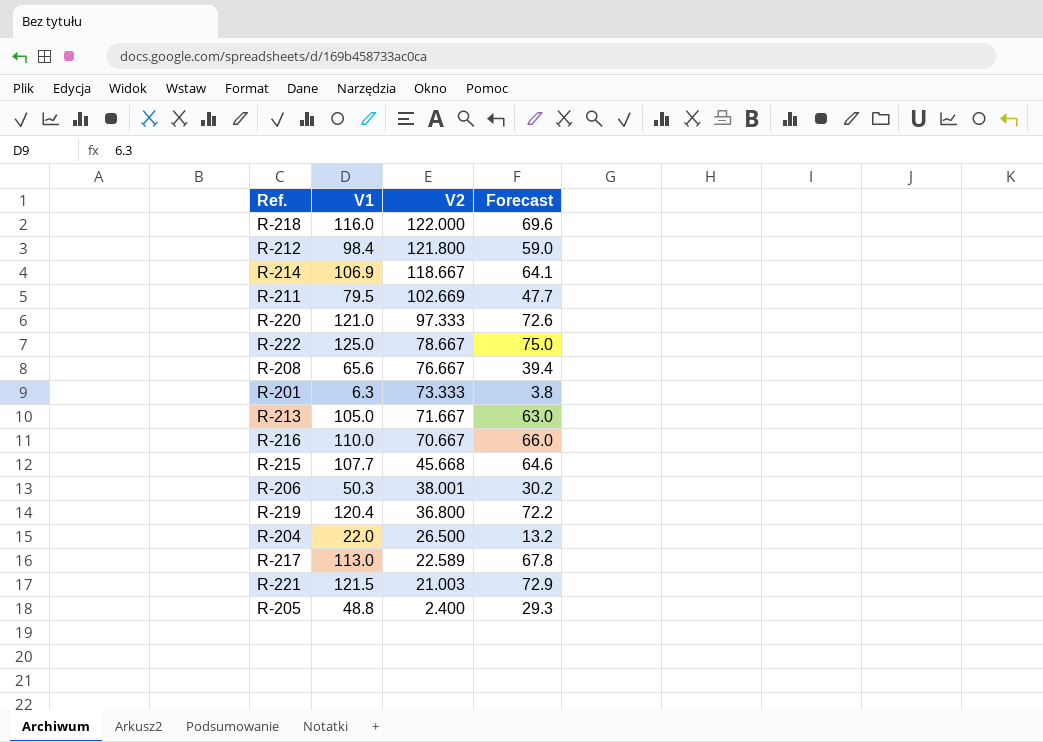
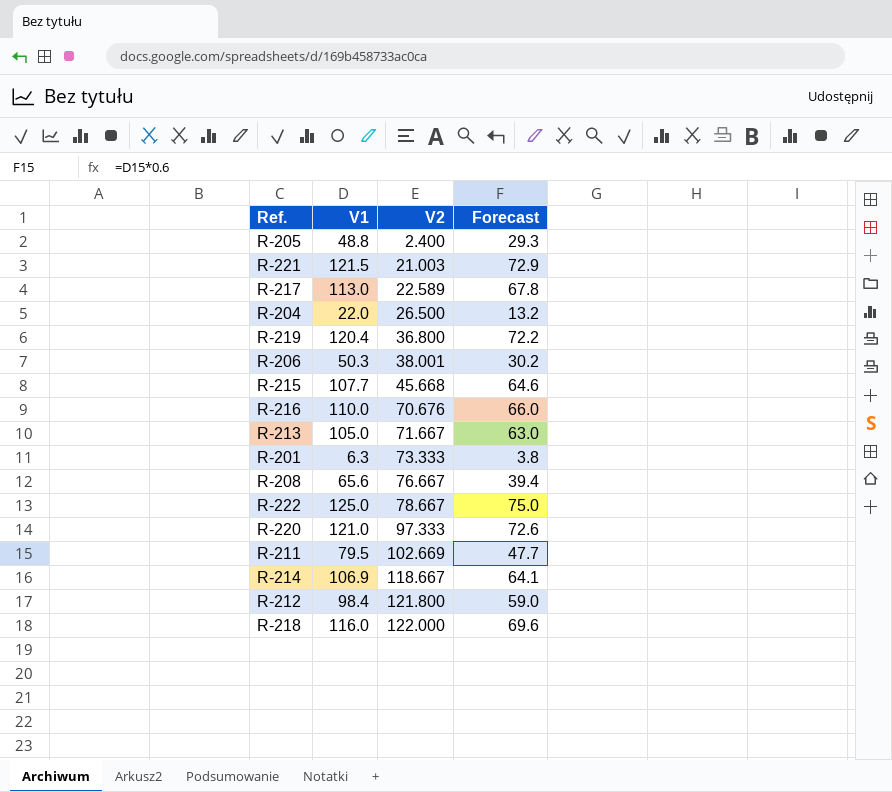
row order: V2 descending -> V2 ascending
R-216 | V2: 70.667 -> 70.676

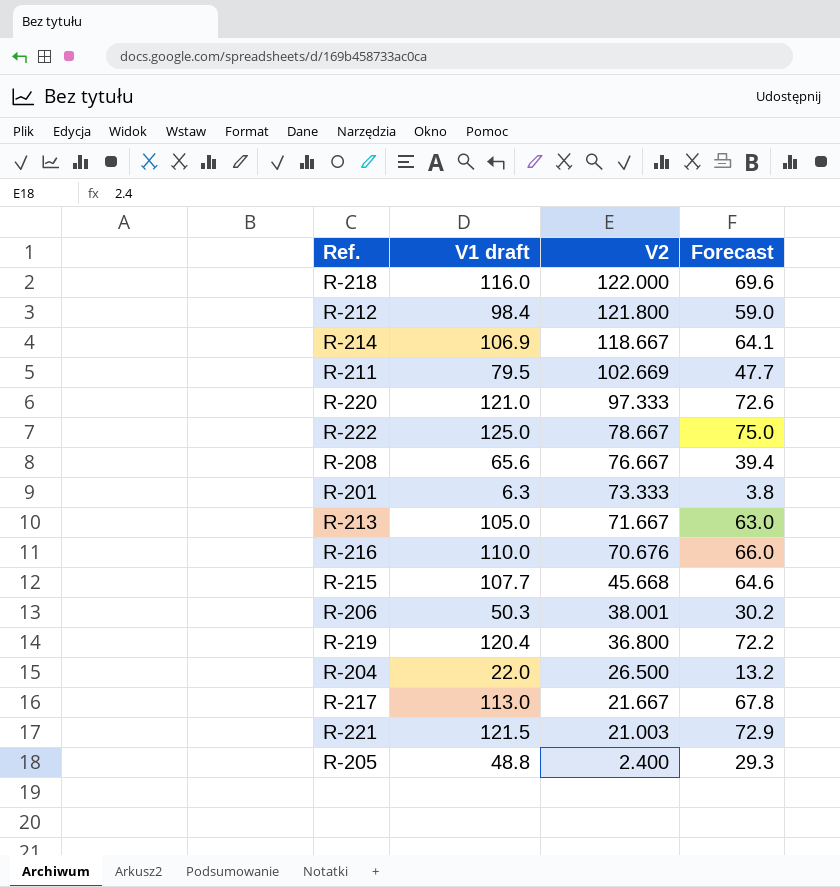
row order: V2 ascending -> V2 descending
column name: V1 -> V1 draft
R-217 | V2: 22.589 -> 21.667

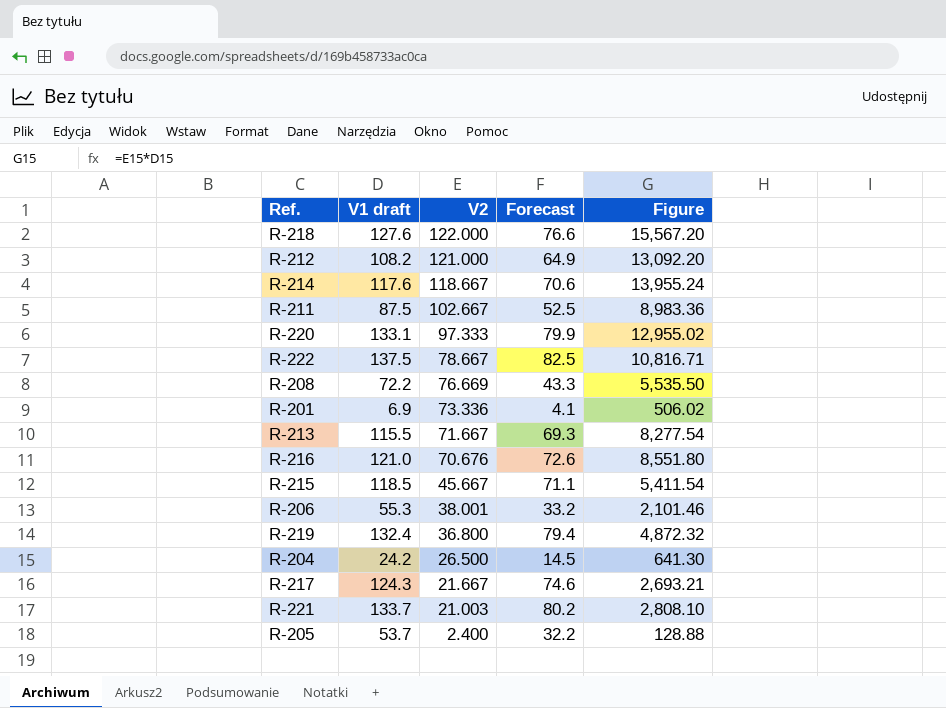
column Figure | formula: none -> [V1 draft] * [V2]
R-218 | V1 draft: 116.0 -> 127.6
R-218 | Forecast: 69.6 -> 76.6
R-212 | V1 draft: 98.4 -> 108.2
R-212 | V2: 121.800 -> 121.000
R-212 | Forecast: 59.0 -> 64.9
R-214 | V1 draft: 106.9 -> 117.6
R-214 | Forecast: 64.1 -> 70.6
R-211 | V1 draft: 79.5 -> 87.5
R-211 | V2: 102.669 -> 102.667
R-211 | Forecast: 47.7 -> 52.5
R-220 | V1 draft: 121.0 -> 133.1
R-220 | Forecast: 72.6 -> 79.9
R-222 | V1 draft: 125.0 -> 137.5
R-222 | Forecast: 75.0 -> 82.5
R-208 | V1 draft: 65.6 -> 72.2
R-208 | V2: 76.667 -> 76.669
R-208 | Forecast: 39.4 -> 43.3
R-201 | V1 draft: 6.3 -> 6.9
R-201 | V2: 73.333 -> 73.336
R-201 | Forecast: 3.8 -> 4.1
R-213 | V1 draft: 105.0 -> 115.5
R-213 | Forecast: 63.0 -> 69.3
R-216 | V1 draft: 110.0 -> 121.0
R-216 | Forecast: 66.0 -> 72.6
R-215 | V1 draft: 107.7 -> 118.5
R-215 | V2: 45.668 -> 45.667
R-215 | Forecast: 64.6 -> 71.1
R-206 | V1 draft: 50.3 -> 55.3
R-206 | Forecast: 30.2 -> 33.2
R-219 | V1 draft: 120.4 -> 132.4
R-219 | Forecast: 72.2 -> 79.4
R-204 | V1 draft: 22.0 -> 24.2
R-204 | Forecast: 13.2 -> 14.5
R-217 | V1 draft: 113.0 -> 124.3
R-217 | Forecast: 67.8 -> 74.6
R-221 | V1 draft: 121.5 -> 133.7
R-221 | Forecast: 72.9 -> 80.2
R-205 | V1 draft: 48.8 -> 53.7
R-205 | Forecast: 29.3 -> 32.2

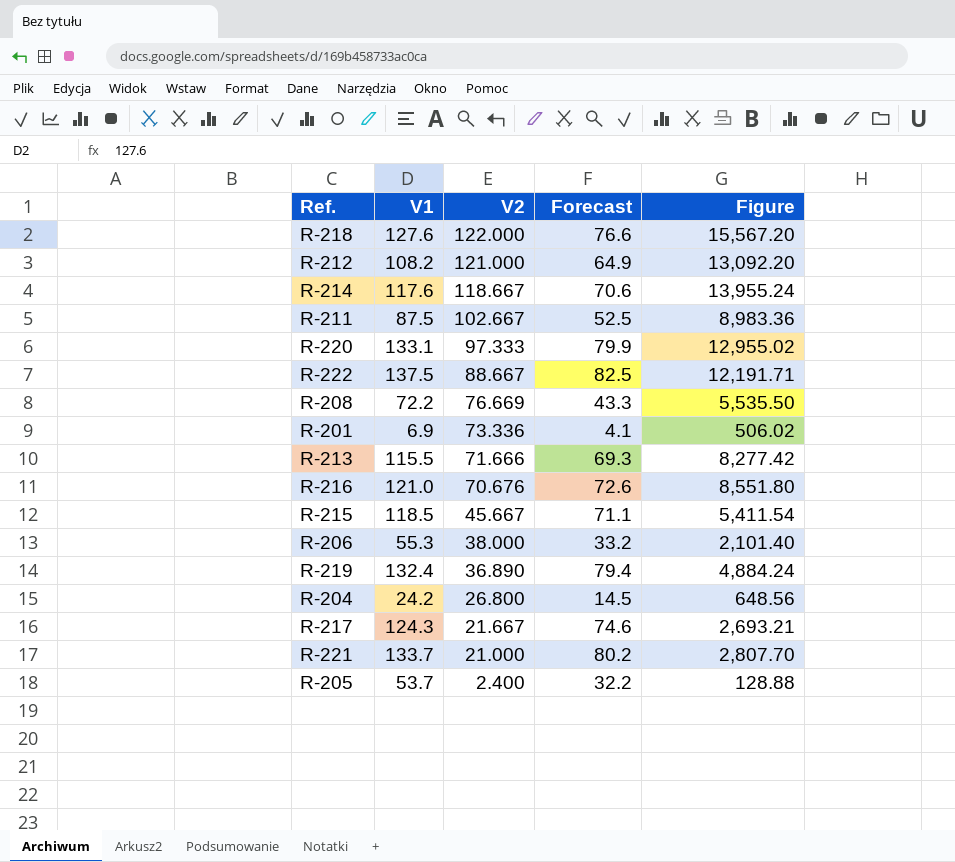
column name: V1 draft -> V1
R-222 | V2: 78.667 -> 88.667
R-222 | Figure: 10,816.71 -> 12,191.71
R-213 | V2: 71.667 -> 71.666
R-213 | Figure: 8,277.54 -> 8,277.42
R-206 | V2: 38.001 -> 38.000
R-206 | Figure: 2,101.46 -> 2,101.40
R-219 | V2: 36.800 -> 36.890
R-219 | Figure: 4,872.32 -> 4,884.24
R-204 | V2: 26.500 -> 26.800
R-204 | Figure: 641.30 -> 648.56
R-221 | V2: 21.003 -> 21.000
R-221 | Figure: 2,808.10 -> 2,807.70

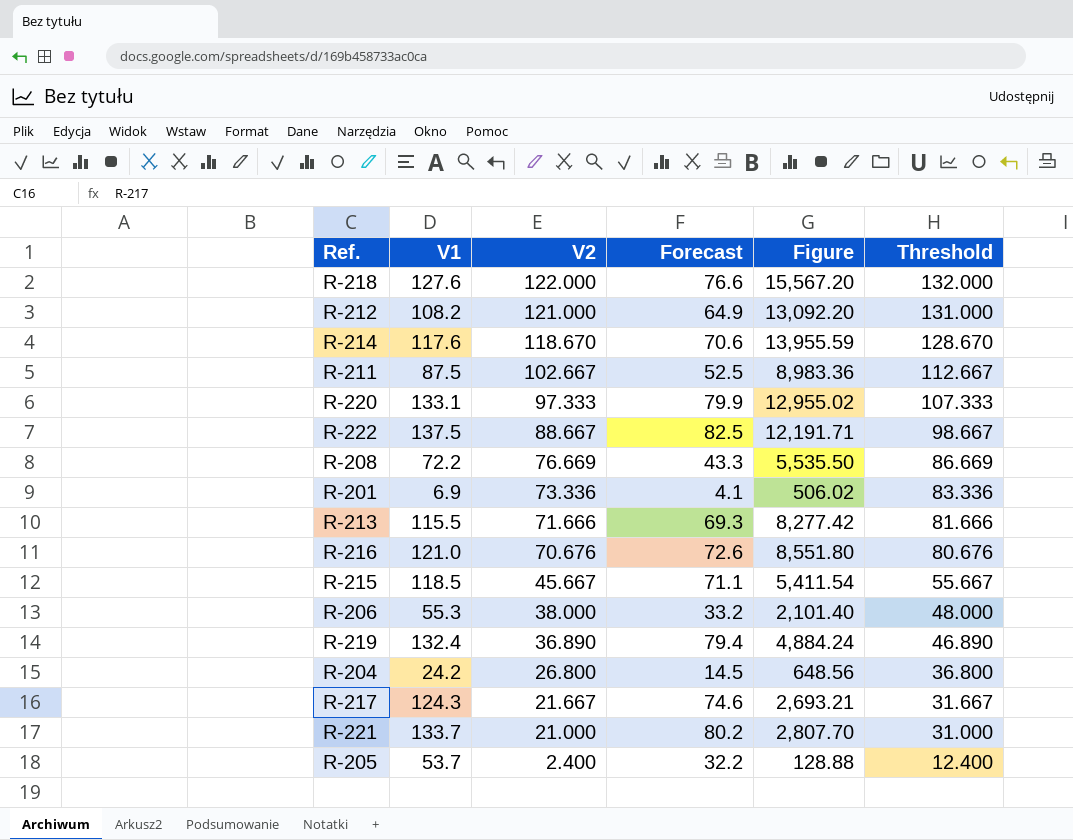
column Threshold | formula: none -> [V2] + 10
R-214 | V2: 118.667 -> 118.670
R-214 | Figure: 13,955.24 -> 13,955.59

